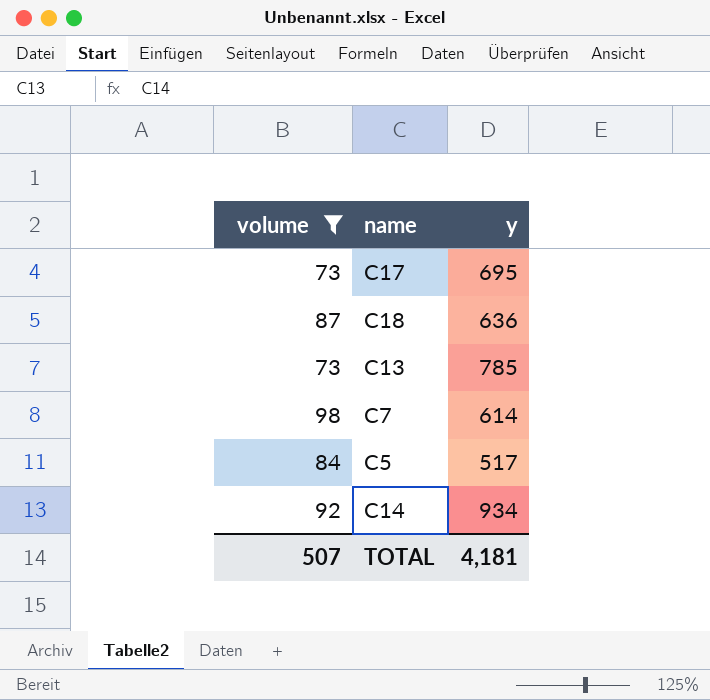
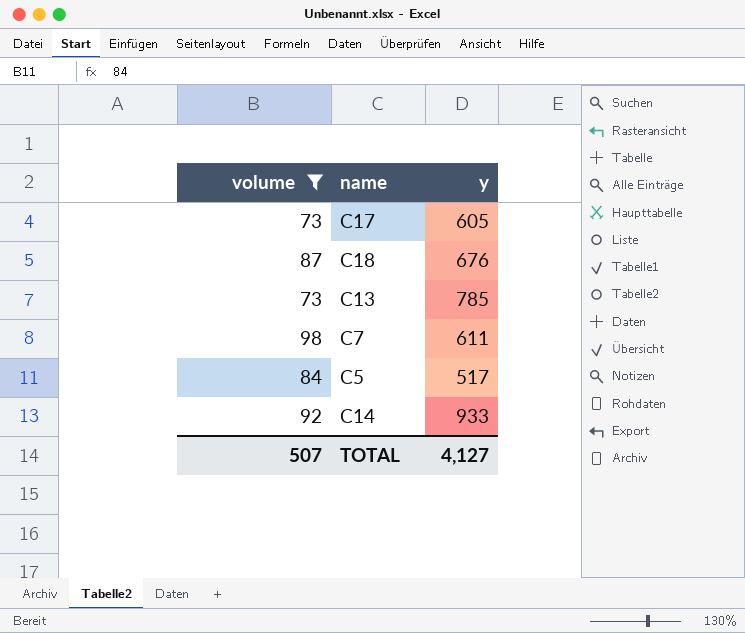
C17 | y: 695 -> 605
C18 | y: 636 -> 676
C7 | y: 614 -> 611
C14 | y: 934 -> 933
TOTAL | y: 4,181 -> 4,127

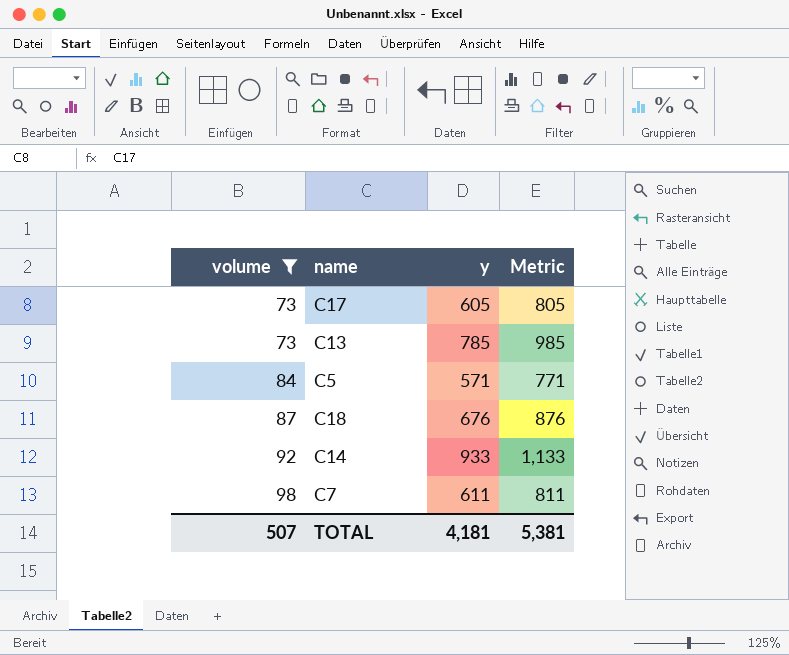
row order: none -> volume ascending
column Metric | formula: none -> [y] + 200
C5 | y: 517 -> 571
TOTAL | y: 4,127 -> 4,181

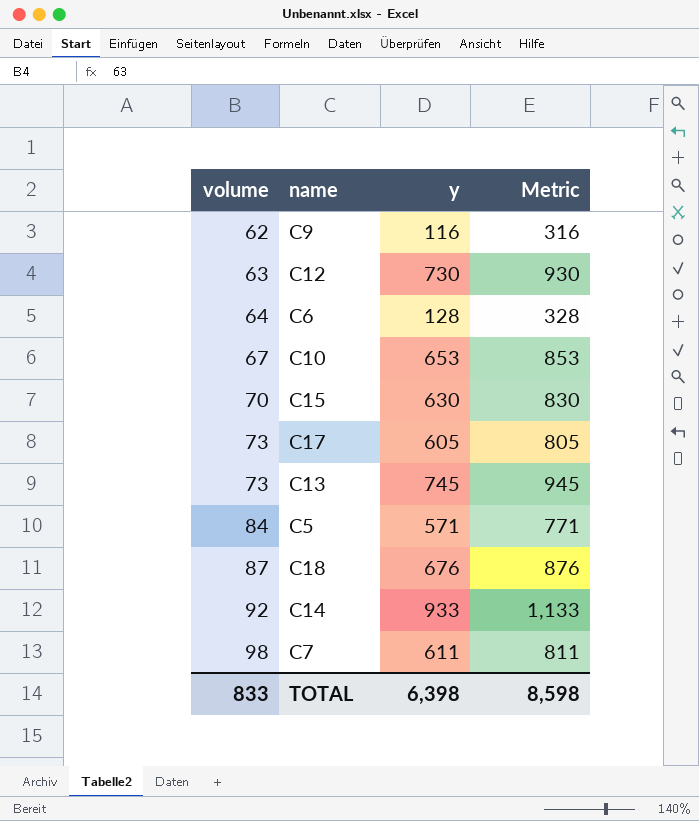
filter: volume >= 73 -> none
C13 | y: 785 -> 745
C13 | Metric: 985 -> 945
TOTAL | volume: 507 -> 833
TOTAL | y: 4,181 -> 6,398
TOTAL | Metric: 5,381 -> 8,598

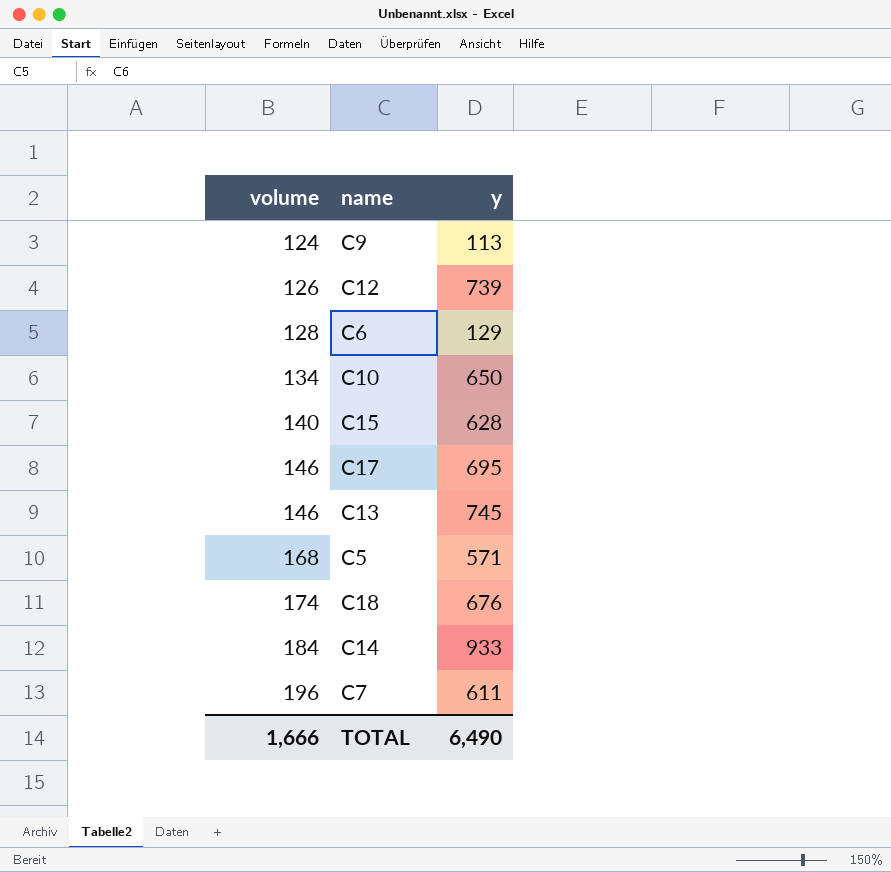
column Metric | formula: [y] + 200 -> none
C9 | volume: 62 -> 124
C9 | y: 116 -> 113
C12 | volume: 63 -> 126
C12 | y: 730 -> 739
C6 | volume: 64 -> 128
C6 | y: 128 -> 129
C10 | volume: 67 -> 134
C10 | y: 653 -> 650
C15 | volume: 70 -> 140
C15 | y: 630 -> 628
C17 | volume: 73 -> 146
C17 | y: 605 -> 695
C13 | volume: 73 -> 146
C5 | volume: 84 -> 168
C18 | volume: 87 -> 174
C14 | volume: 92 -> 184
C7 | volume: 98 -> 196
TOTAL | volume: 833 -> 1,666
TOTAL | y: 6,398 -> 6,490

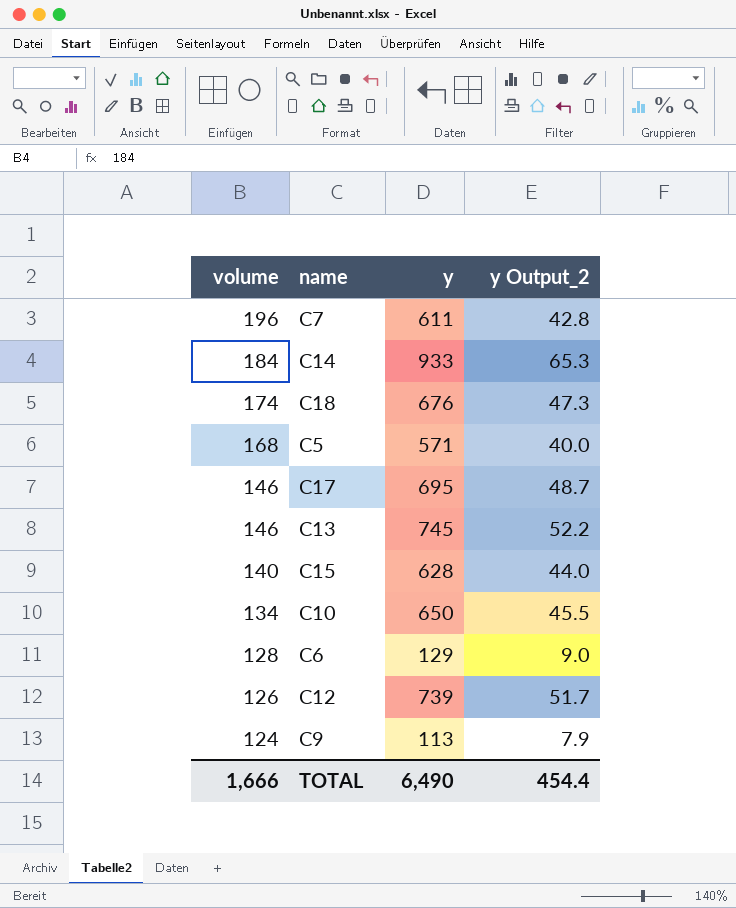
row order: volume ascending -> volume descending
column y Output_2 | formula: none -> [y] * 0.07

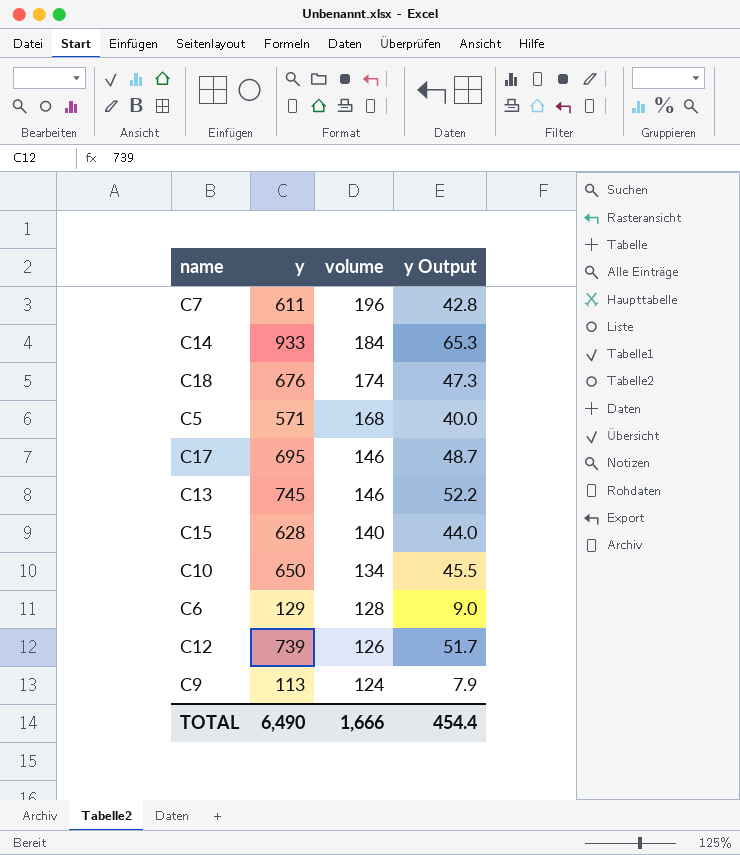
column volume | position: 1 -> 3
column name: y Output_2 -> y Output

